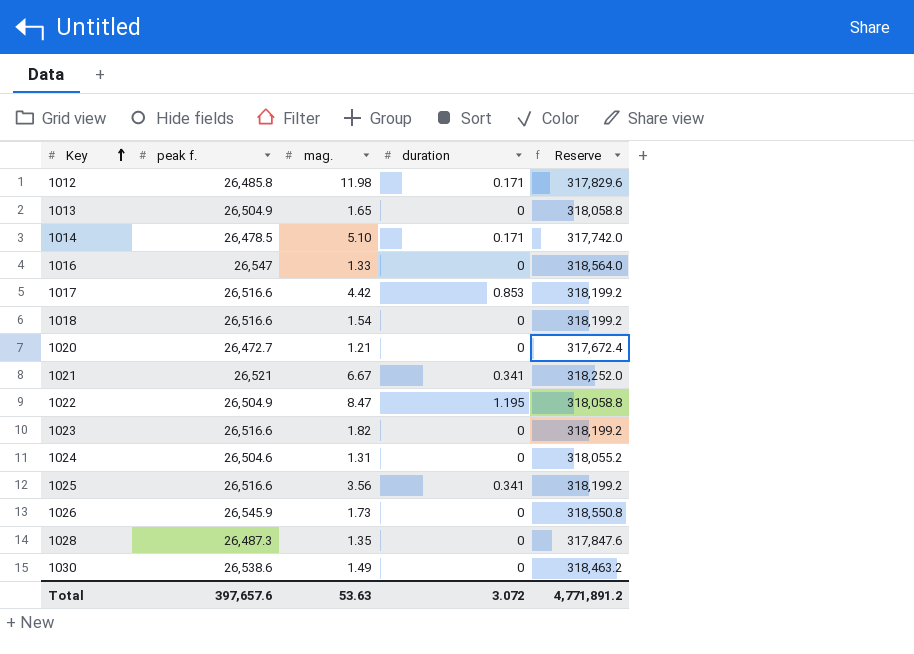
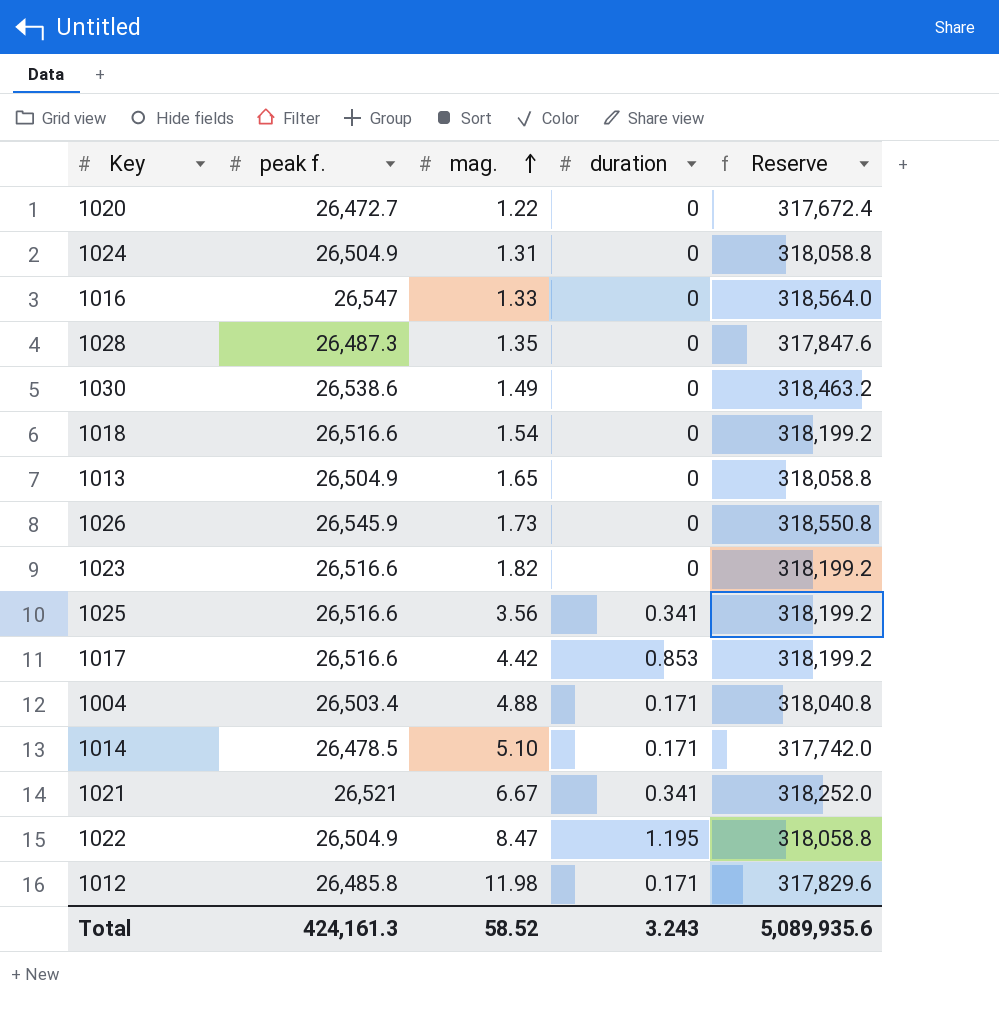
row order: Key ascending -> mag. ascending
1020 | mag.: 1.21 -> 1.22
1024 | peak f.: 26,504.6 -> 26,504.9
1024 | Reserve: 318,055.2 -> 318,058.8
row 1004: none -> 26,503.4 | 4.88 | 0.171 | 318,040.8
Total | peak f.: 397,657.6 -> 424,161.3
Total | mag.: 53.63 -> 58.52
Total | duration: 3.072 -> 3.243
Total | Reserve: 4,771,891.2 -> 5,089,935.6

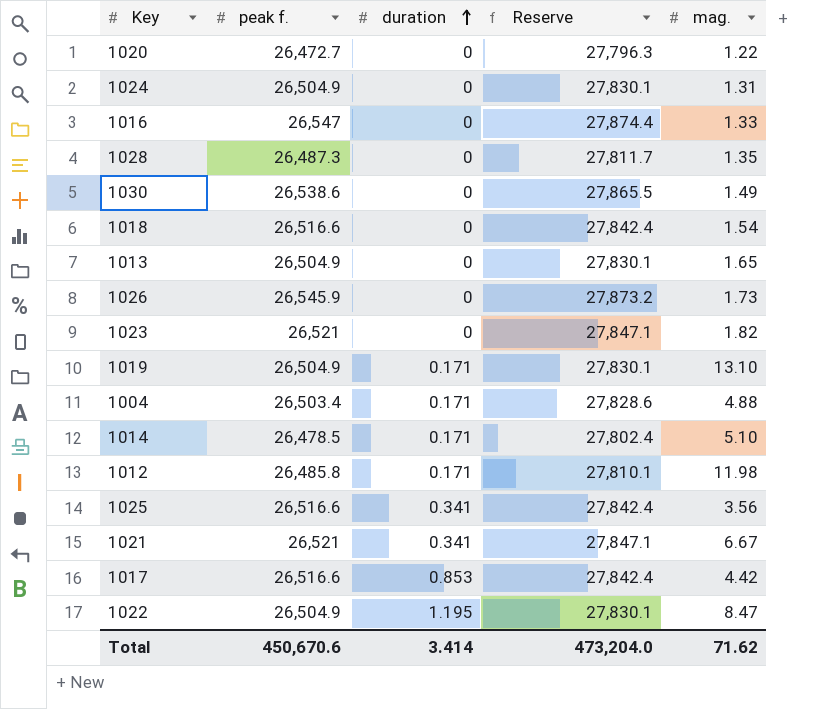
row order: mag. ascending -> duration ascending
column Reserve | formula: [peak f.] * 12 -> [peak f.] * 1.05
column mag. | position: 3 -> 5
1023 | peak f.: 26,516.6 -> 26,521
row 1019: none -> 26,504.9 | 0.171 | 27,830.1 | 13.10
Total | peak f.: 424,161.3 -> 450,670.6
Total | duration: 3.243 -> 3.414
Total | Reserve: 5,089,935.6 -> 473,204.0
Total | mag.: 58.52 -> 71.62

